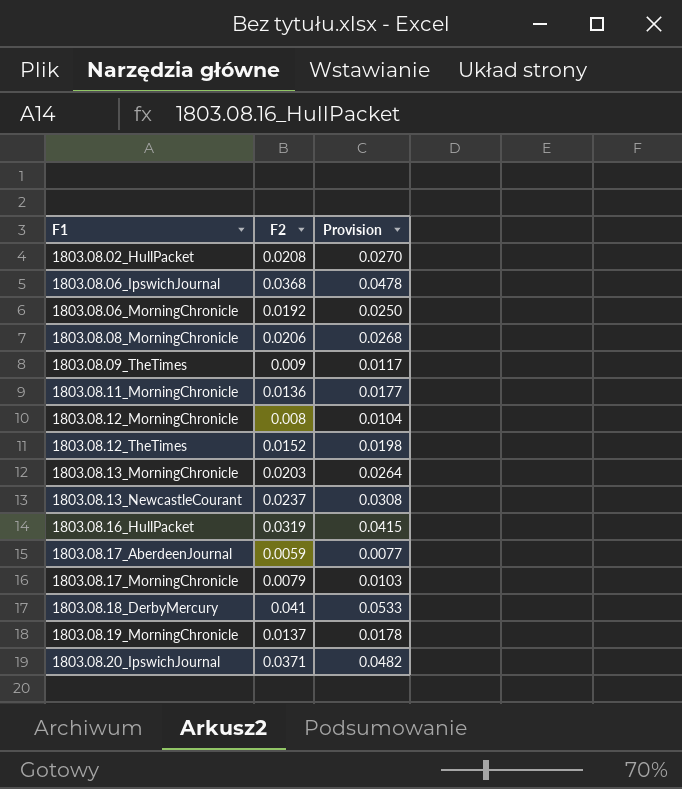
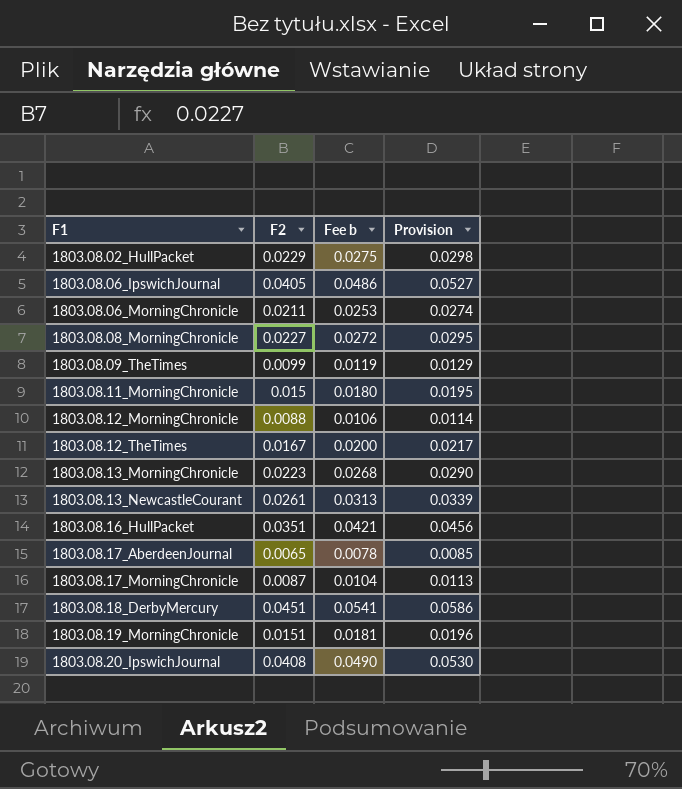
column Fee b | formula: none -> [F2] * 1.2
1803.08.02_HullPacket | F2: 0.0208 -> 0.0229
1803.08.02_HullPacket | Provision: 0.0270 -> 0.0298
1803.08.06_IpswichJournal | F2: 0.0368 -> 0.0405
1803.08.06_IpswichJournal | Provision: 0.0478 -> 0.0527
1803.08.06_MorningChronicle | F2: 0.0192 -> 0.0211
1803.08.06_MorningChronicle | Provision: 0.0250 -> 0.0274
1803.08.08_MorningChronicle | F2: 0.0206 -> 0.0227
1803.08.08_MorningChronicle | Provision: 0.0268 -> 0.0295
1803.08.09_TheTimes | F2: 0.009 -> 0.0099
1803.08.09_TheTimes | Provision: 0.0117 -> 0.0129
1803.08.11_MorningChronicle | F2: 0.0136 -> 0.015
1803.08.11_MorningChronicle | Provision: 0.0177 -> 0.0195
1803.08.12_MorningChronicle | F2: 0.008 -> 0.0088
1803.08.12_MorningChronicle | Provision: 0.0104 -> 0.0114
1803.08.12_TheTimes | F2: 0.0152 -> 0.0167
1803.08.12_TheTimes | Provision: 0.0198 -> 0.0217
1803.08.13_MorningChronicle | F2: 0.0203 -> 0.0223
1803.08.13_MorningChronicle | Provision: 0.0264 -> 0.0290
1803.08.13_NewcastleCourant | F2: 0.0237 -> 0.0261
1803.08.13_NewcastleCourant | Provision: 0.0308 -> 0.0339
1803.08.16_HullPacket | F2: 0.0319 -> 0.0351
1803.08.16_HullPacket | Provision: 0.0415 -> 0.0456
1803.08.17_AberdeenJournal | F2: 0.0059 -> 0.0065
1803.08.17_AberdeenJournal | Provision: 0.0077 -> 0.0085
1803.08.17_MorningChronicle | F2: 0.0079 -> 0.0087
1803.08.17_MorningChronicle | Provision: 0.0103 -> 0.0113
1803.08.18_DerbyMercury | F2: 0.041 -> 0.0451
1803.08.18_DerbyMercury | Provision: 0.0533 -> 0.0586
1803.08.19_MorningChronicle | F2: 0.0137 -> 0.0151
1803.08.19_MorningChronicle | Provision: 0.0178 -> 0.0196
1803.08.20_IpswichJournal | F2: 0.0371 -> 0.0408
1803.08.20_IpswichJournal | Provision: 0.0482 -> 0.0530

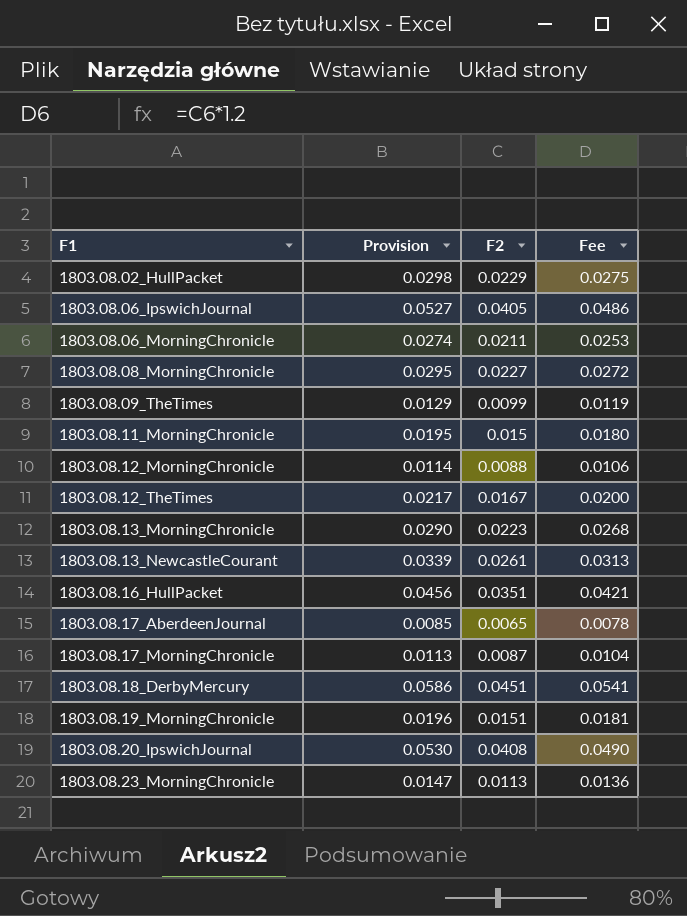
column Provision | position: 4 -> 2
column name: Fee b -> Fee
row 1803.08.23_MorningChronicle: none -> 0.0147 | 0.0113 | 0.0136

